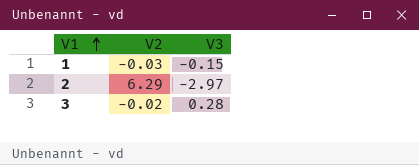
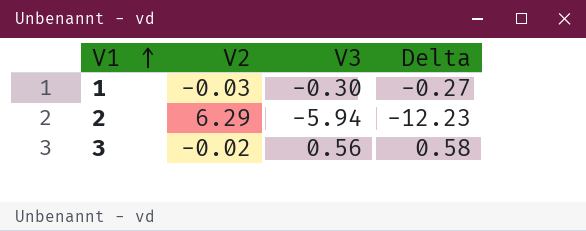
column Delta | formula: none -> [V3] - [V2]
1 | V3: -0.15 -> -0.30
2 | V3: -2.97 -> -5.94
3 | V3: 0.28 -> 0.56

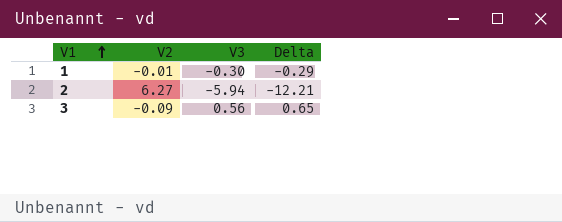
1 | V2: -0.03 -> -0.01
1 | Delta: -0.27 -> -0.29
2 | V2: 6.29 -> 6.27
2 | Delta: -12.23 -> -12.21
3 | V2: -0.02 -> -0.09
3 | Delta: 0.58 -> 0.65

